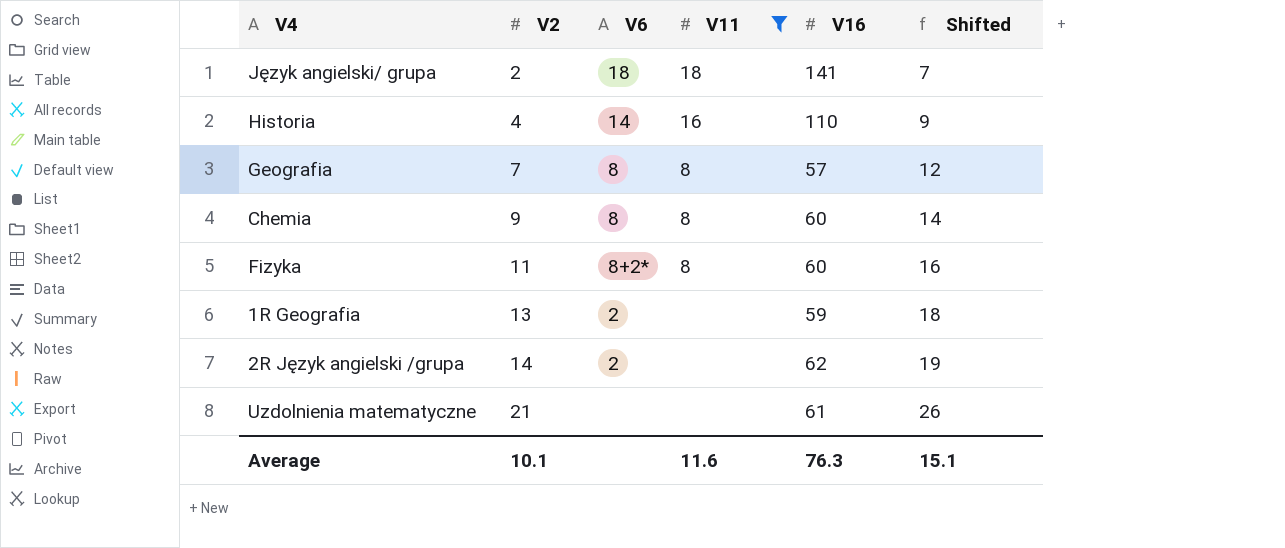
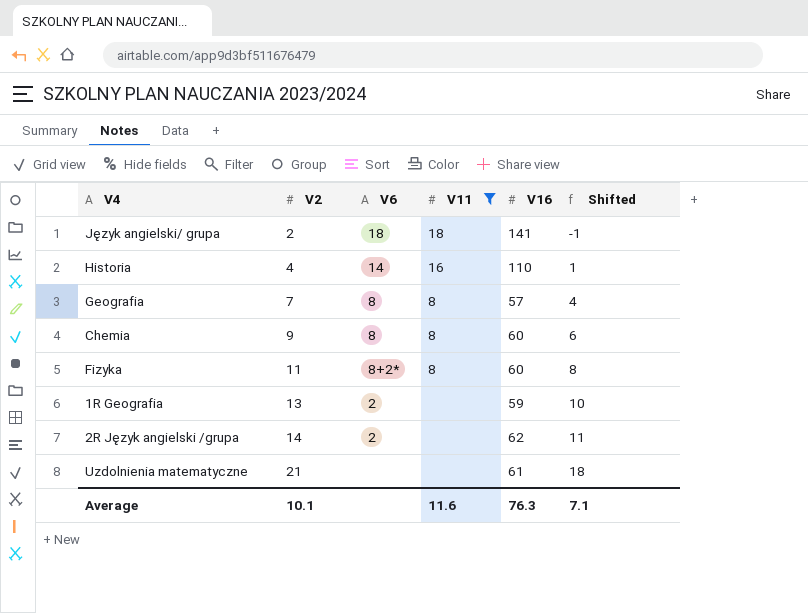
column Shifted | formula: [V2] + 5 -> [V2] - 3
Average | Shifted: 15.1 -> 7.1

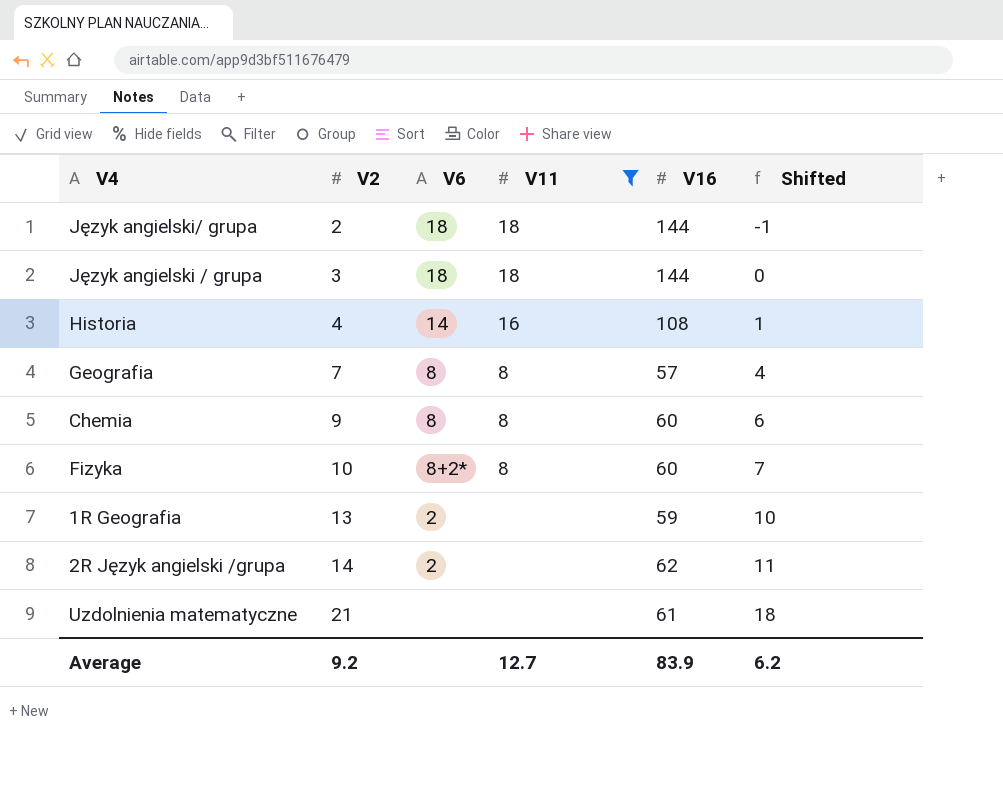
Język angielski/ grupa | V16: 141 -> 144
row Język angielski / grupa: none -> 3 | 18 | 18 | 144 | 0
Historia | V16: 110 -> 108
Fizyka | V2: 11 -> 10
Fizyka | Shifted: 8 -> 7
Average | V2: 10.1 -> 9.2
Average | V11: 11.6 -> 12.7
Average | V16: 76.3 -> 83.9
Average | Shifted: 7.1 -> 6.2

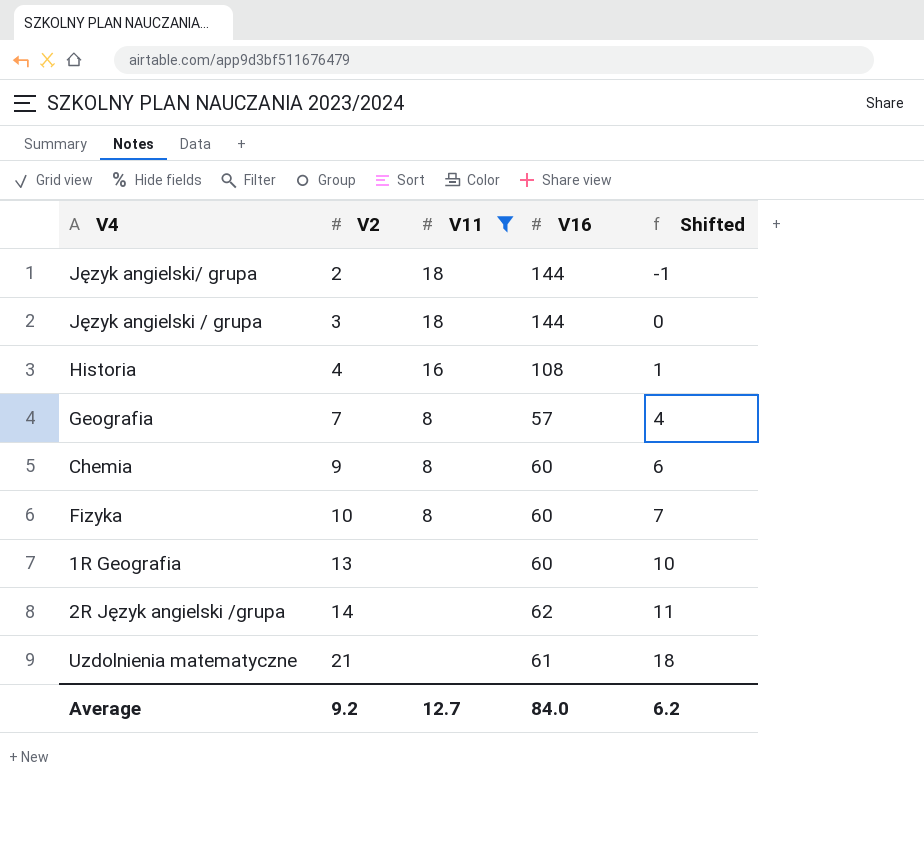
column V6 | position: 3 -> none
1R Geografia | V16: 59 -> 60
Average | V16: 83.9 -> 84.0

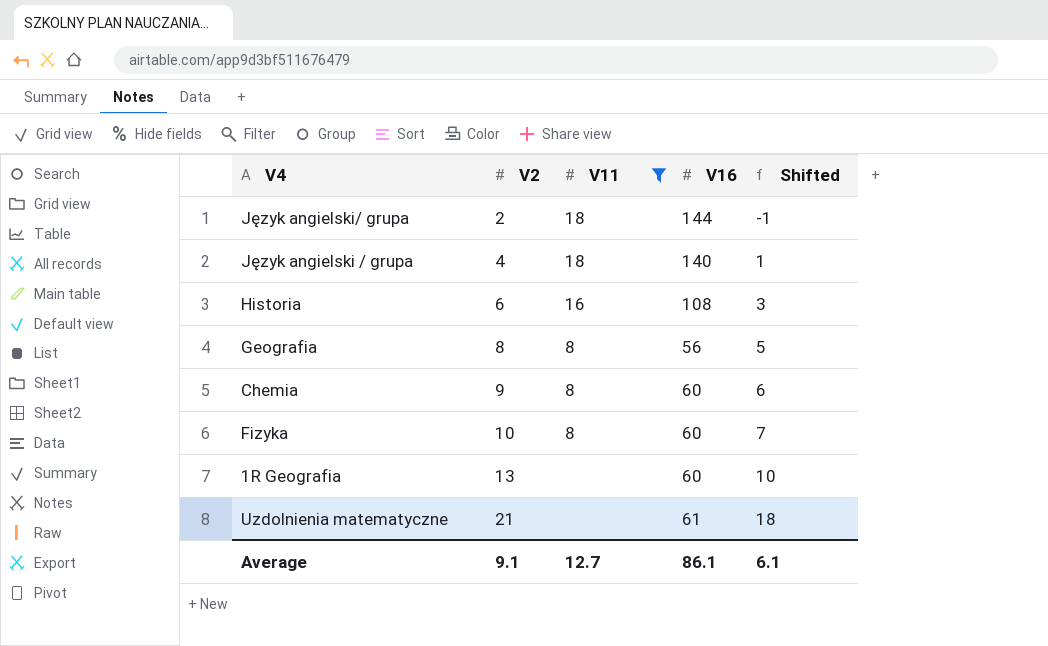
row 2R Język angielski /grupa: 14 | none | 62 | 11 -> none
Język angielski / grupa | V2: 3 -> 4
Język angielski / grupa | V16: 144 -> 140
Język angielski / grupa | Shifted: 0 -> 1
Historia | V2: 4 -> 6
Historia | Shifted: 1 -> 3
Geografia | V2: 7 -> 8
Geografia | V16: 57 -> 56
Geografia | Shifted: 4 -> 5
Average | V2: 9.2 -> 9.1
Average | V16: 84.0 -> 86.1
Average | Shifted: 6.2 -> 6.1

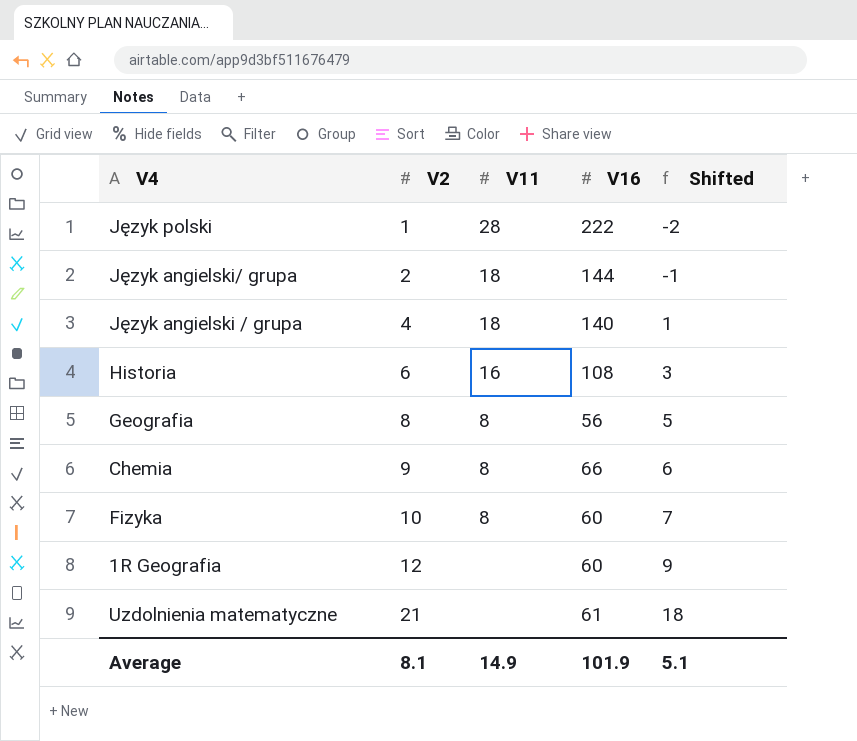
filter: V11 != 28 -> none
Chemia | V16: 60 -> 66
1R Geografia | V2: 13 -> 12
1R Geografia | Shifted: 10 -> 9
Average | V2: 9.1 -> 8.1
Average | V11: 12.7 -> 14.9
Average | V16: 86.1 -> 101.9
Average | Shifted: 6.1 -> 5.1

